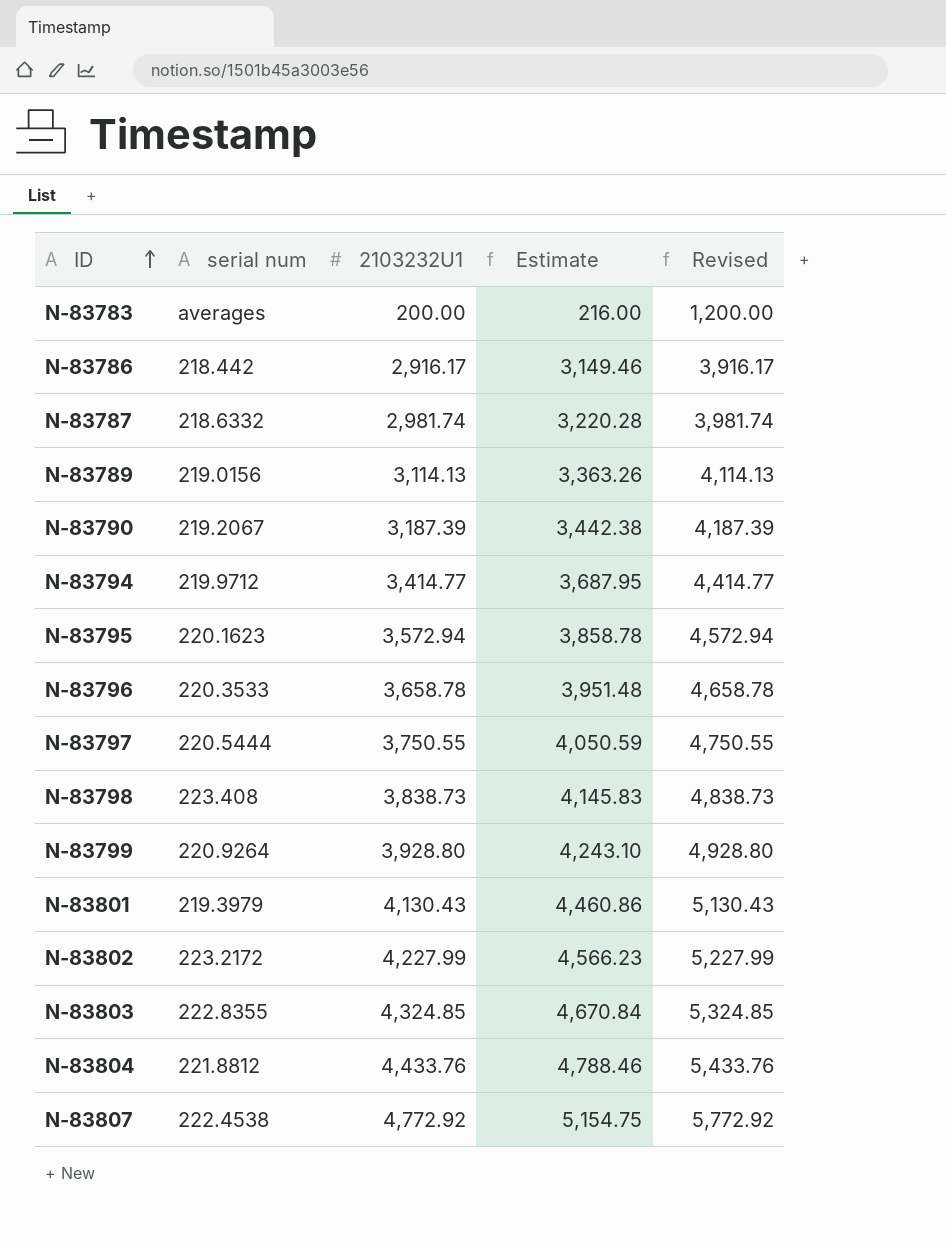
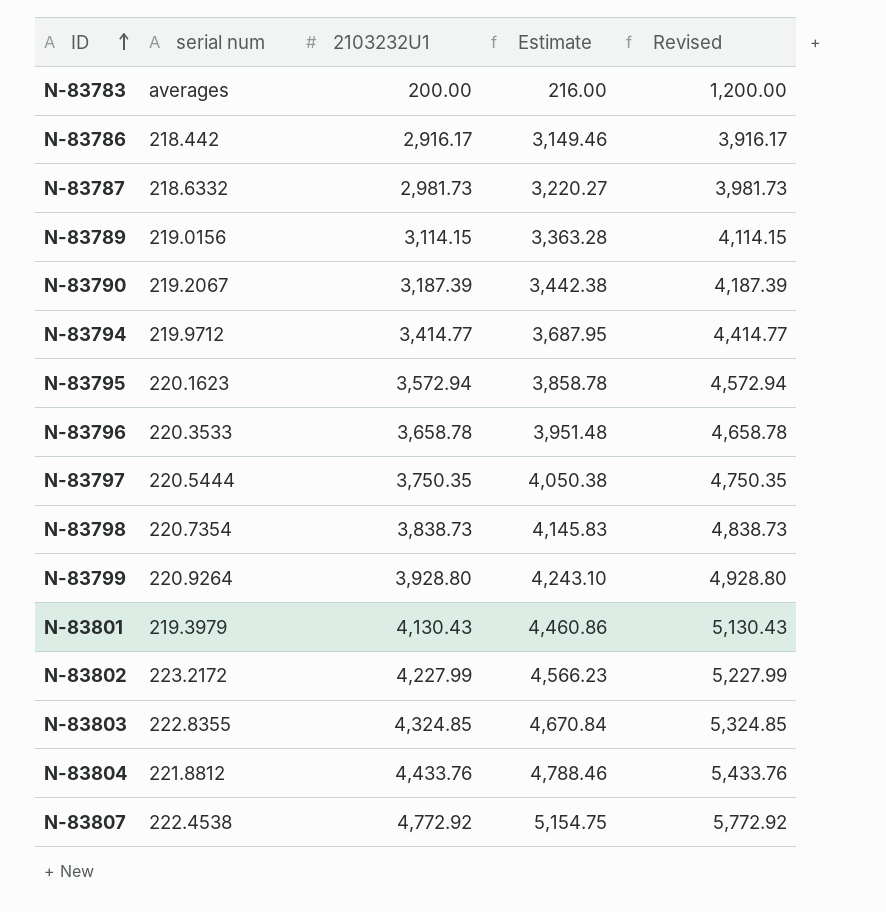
N-83787 | 2103232U1: 2,981.74 -> 2,981.73
N-83787 | Estimate: 3,220.28 -> 3,220.27
N-83787 | Revised: 3,981.74 -> 3,981.73
N-83789 | 2103232U1: 3,114.13 -> 3,114.15
N-83789 | Estimate: 3,363.26 -> 3,363.28
N-83789 | Revised: 4,114.13 -> 4,114.15
N-83797 | 2103232U1: 3,750.55 -> 3,750.35
N-83797 | Estimate: 4,050.59 -> 4,050.38
N-83797 | Revised: 4,750.55 -> 4,750.35
N-83798 | serial num: 223.408 -> 220.7354

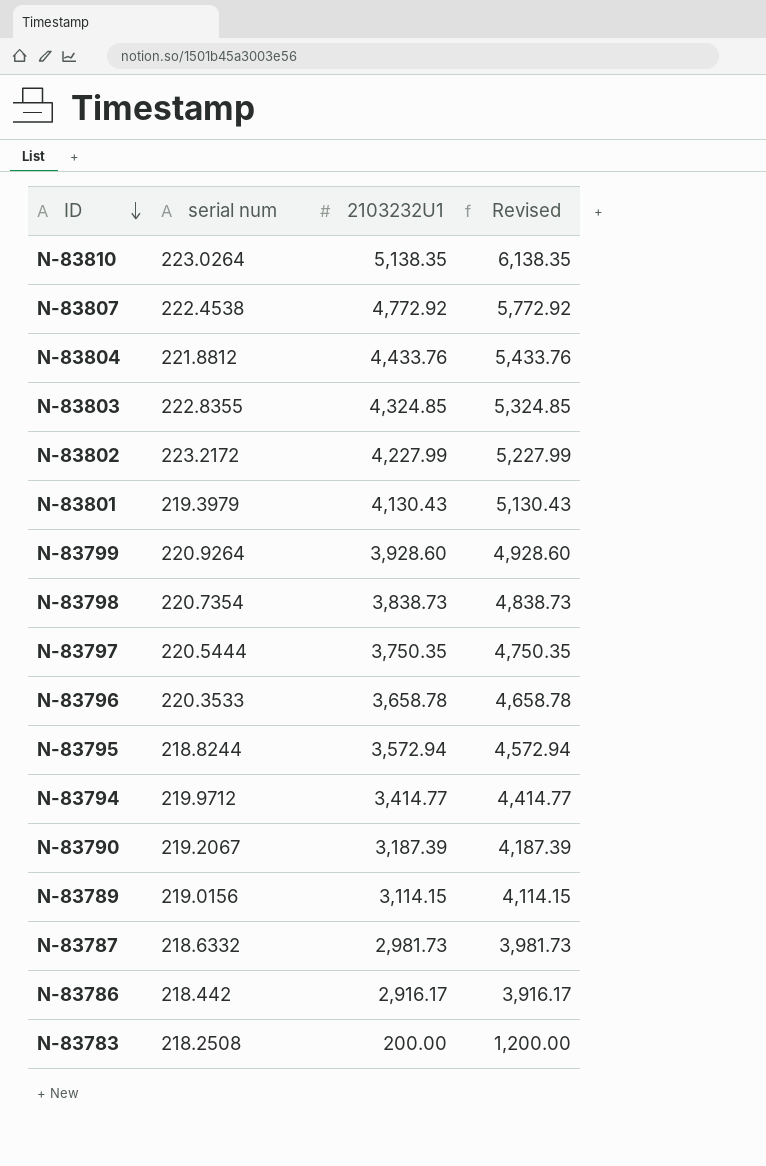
row order: ID ascending -> ID descending
column Estimate | formula: [2103232U1] * 1.08 -> none
row N-83810: none -> 223.0264 | 5,138.35 | 6,138.35
N-83799 | 2103232U1: 3,928.80 -> 3,928.60
N-83799 | Revised: 4,928.80 -> 4,928.60
N-83795 | serial num: 220.1623 -> 218.8244
N-83783 | serial num: averages -> 218.2508

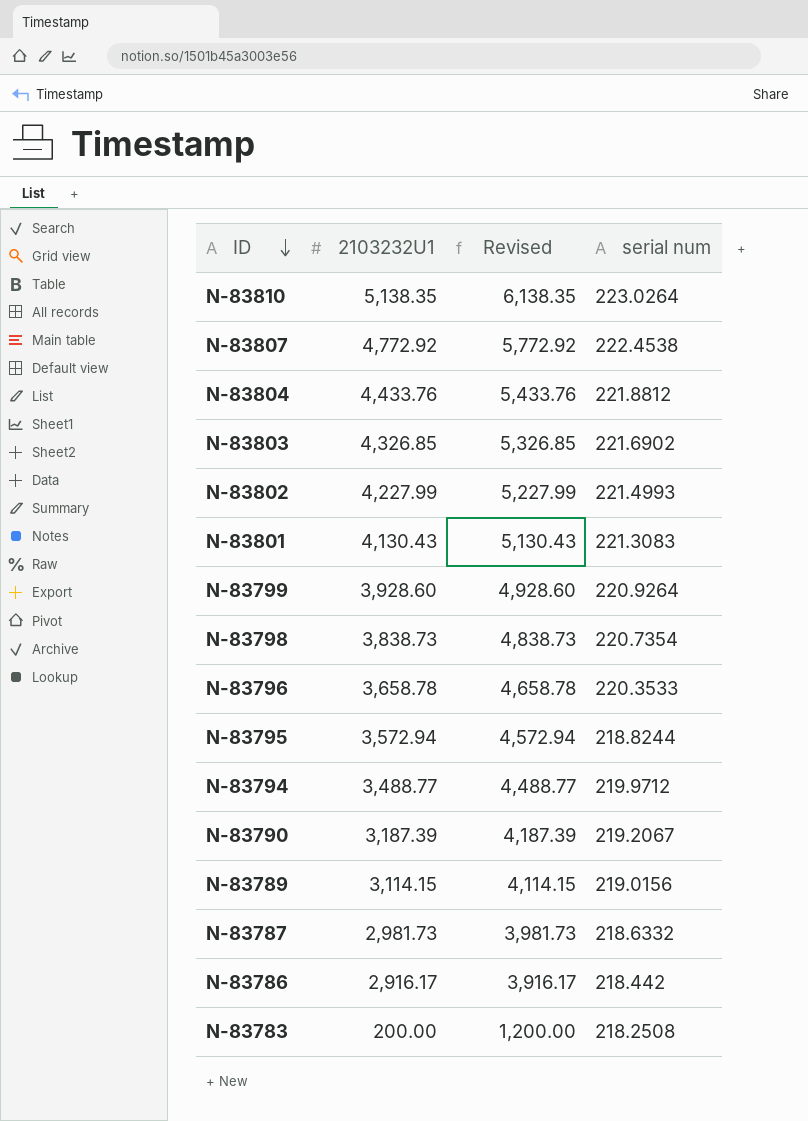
column serial num | position: 2 -> 4
row N-83797: 220.5444 | 3,750.35 | 4,750.35 -> none
N-83803 | 2103232U1: 4,324.85 -> 4,326.85
N-83803 | Revised: 5,324.85 -> 5,326.85
N-83803 | serial num: 222.8355 -> 221.6902
N-83802 | serial num: 223.2172 -> 221.4993
N-83801 | serial num: 219.3979 -> 221.3083
N-83794 | 2103232U1: 3,414.77 -> 3,488.77
N-83794 | Revised: 4,414.77 -> 4,488.77

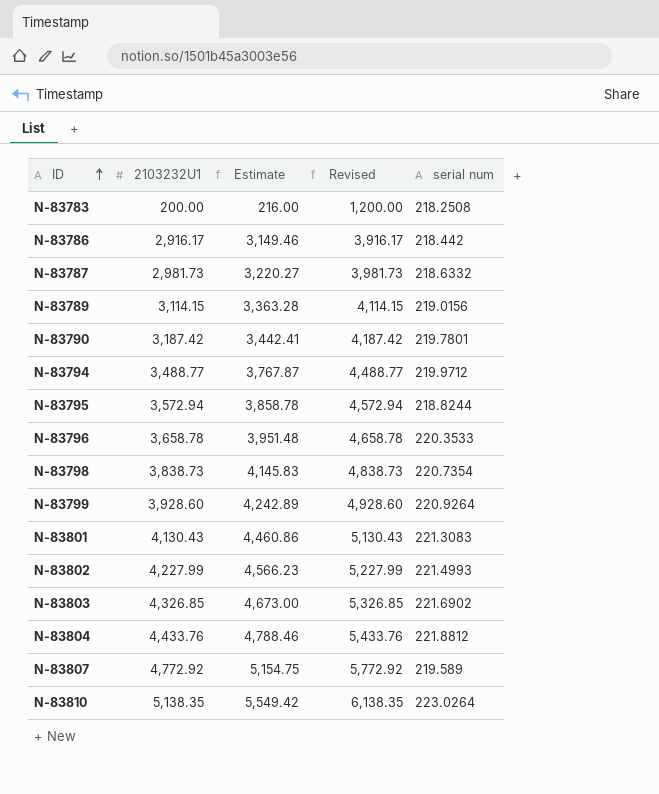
row order: ID descending -> ID ascending
column Estimate | formula: none -> [2103232U1] * 1.08
N-83790 | 2103232U1: 3,187.39 -> 3,187.42
N-83790 | Revised: 4,187.39 -> 4,187.42
N-83790 | serial num: 219.2067 -> 219.7801
N-83807 | serial num: 222.4538 -> 219.589

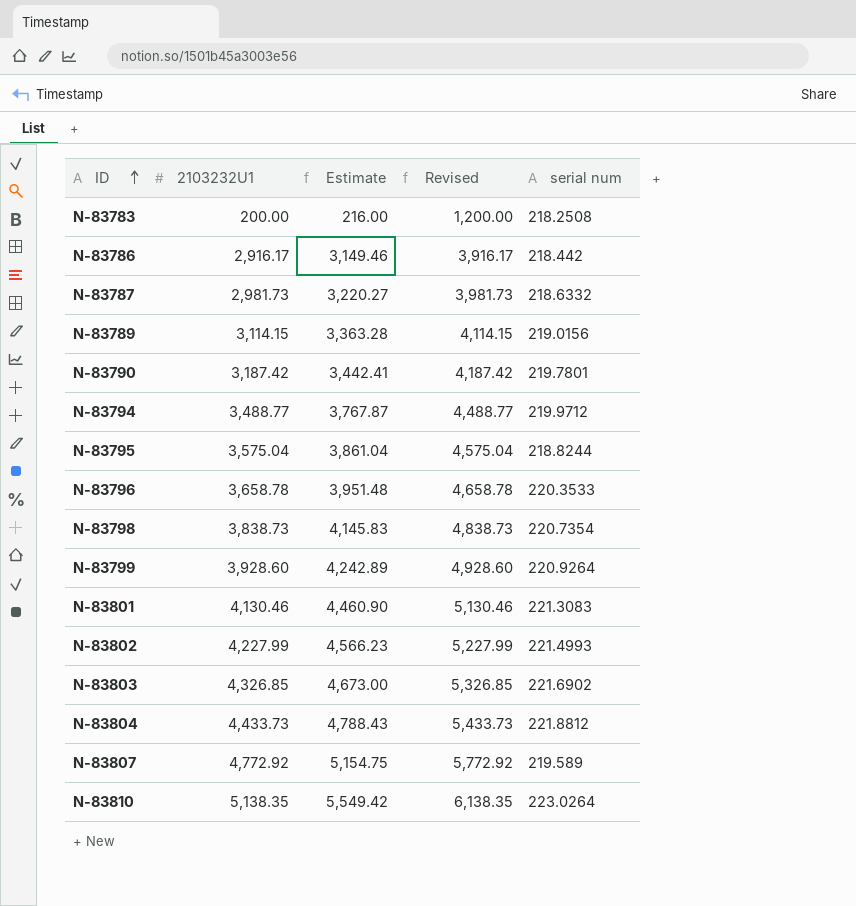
N-83795 | 2103232U1: 3,572.94 -> 3,575.04
N-83795 | Estimate: 3,858.78 -> 3,861.04
N-83795 | Revised: 4,572.94 -> 4,575.04
N-83801 | 2103232U1: 4,130.43 -> 4,130.46
N-83801 | Estimate: 4,460.86 -> 4,460.90
N-83801 | Revised: 5,130.43 -> 5,130.46
N-83804 | 2103232U1: 4,433.76 -> 4,433.73
N-83804 | Estimate: 4,788.46 -> 4,788.43
N-83804 | Revised: 5,433.76 -> 5,433.73

